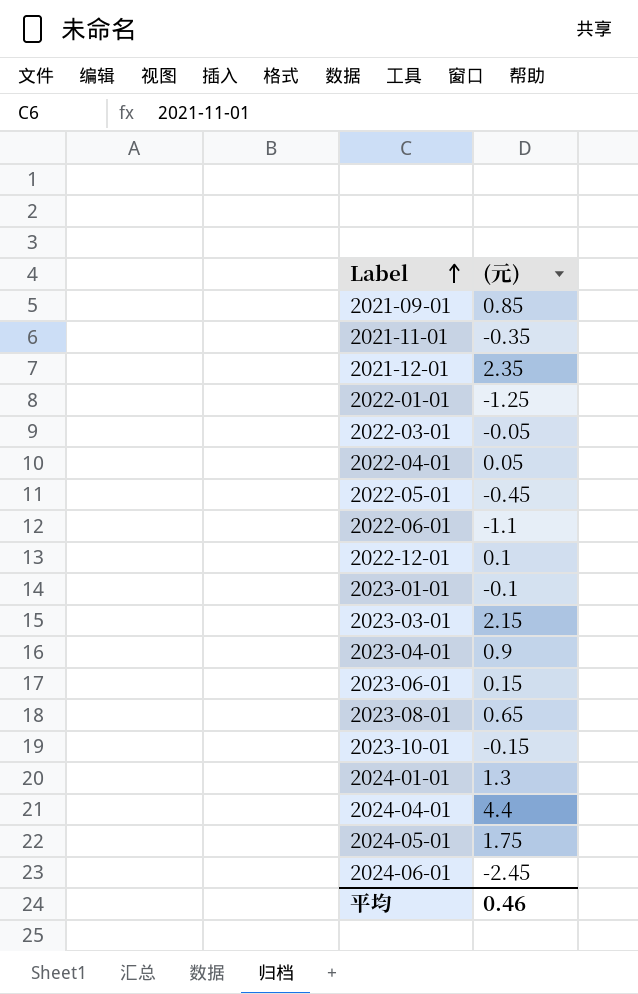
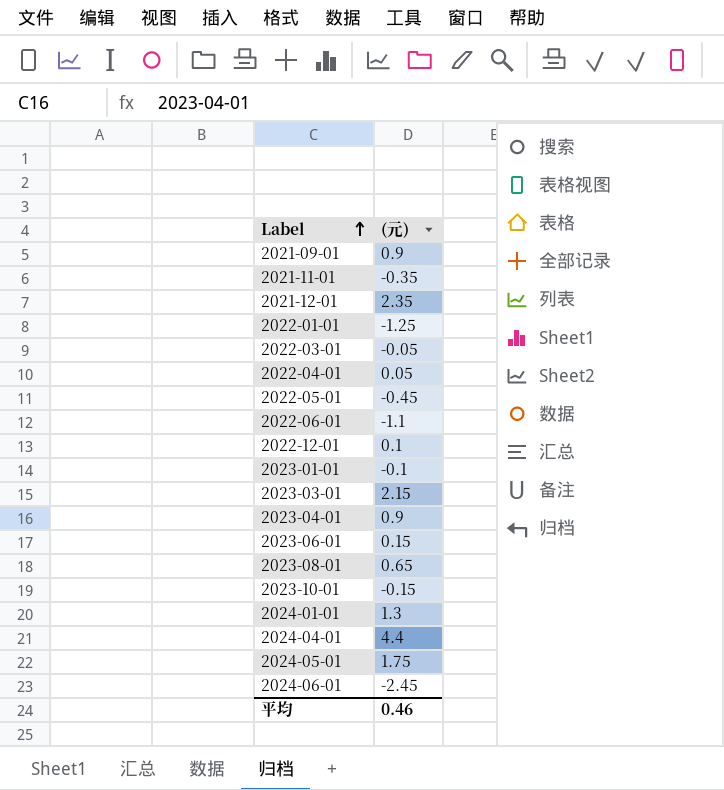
2021-09-01 | (元): 0.85 -> 0.9

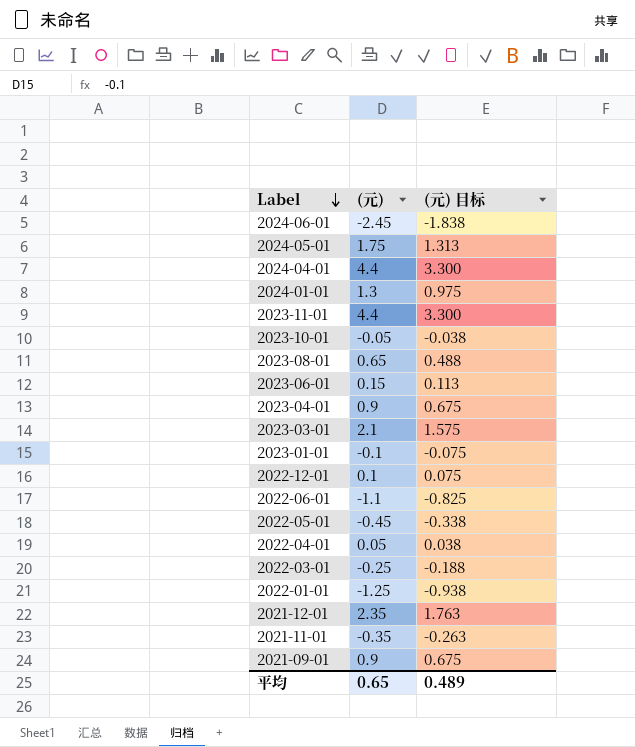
row order: Label ascending -> Label descending
column (元) 目标 | formula: none -> [(元)] * 0.75
row 2023-11-01: none -> 4.4 | 3.300
2023-10-01 | (元): -0.15 -> -0.05
2023-03-01 | (元): 2.15 -> 2.1
2022-03-01 | (元): -0.05 -> -0.25
平均 | (元): 0.46 -> 0.65

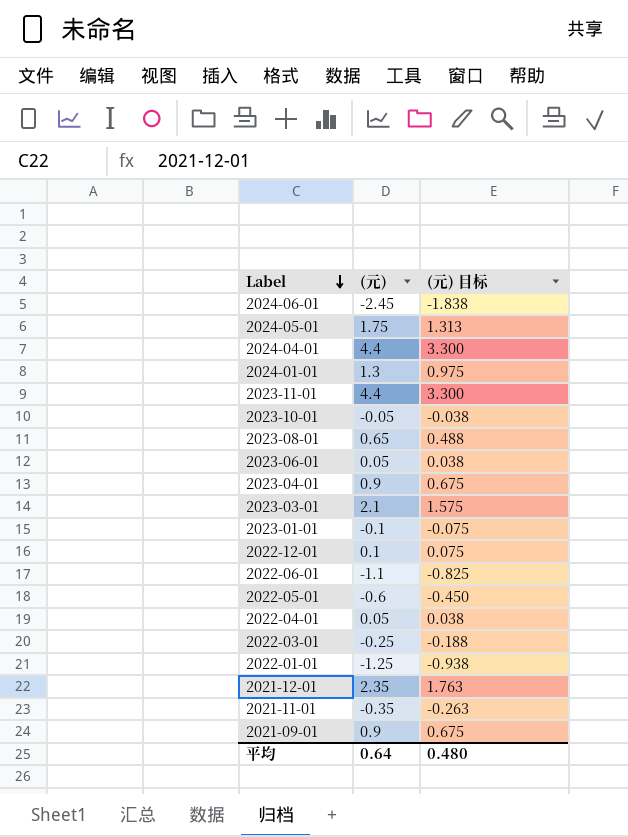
2023-06-01 | (元): 0.15 -> 0.05
2023-06-01 | (元) 目标: 0.113 -> 0.038
2022-05-01 | (元): -0.45 -> -0.6
2022-05-01 | (元) 目标: -0.338 -> -0.450
平均 | (元): 0.65 -> 0.64
平均 | (元) 目标: 0.489 -> 0.480

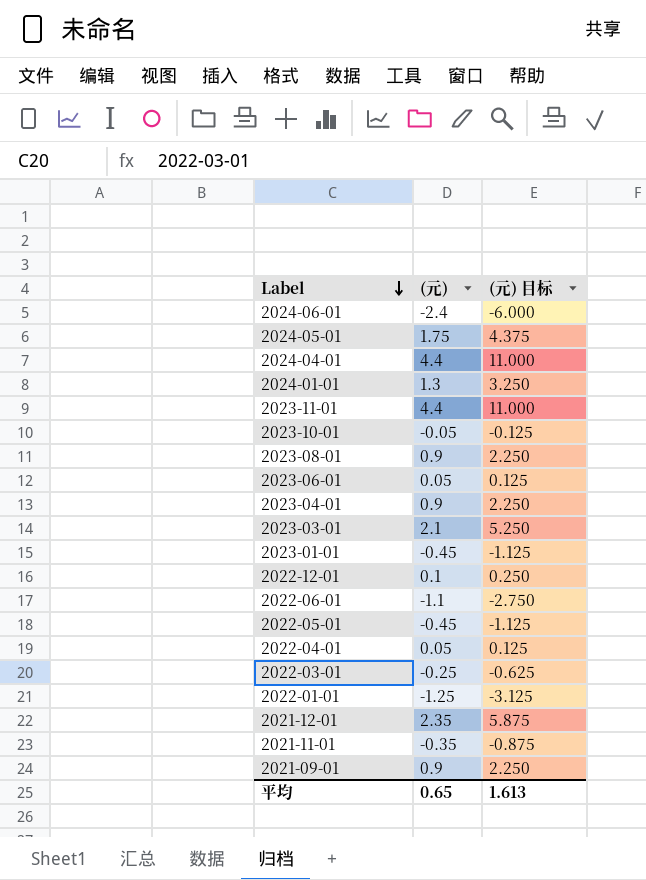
column (元) 目标 | formula: [(元)] * 0.75 -> [(元)] * 2.5
2024-06-01 | (元): -2.45 -> -2.4
2023-08-01 | (元): 0.65 -> 0.9
2023-01-01 | (元): -0.1 -> -0.45
2022-05-01 | (元): -0.6 -> -0.45
平均 | (元): 0.64 -> 0.65
平均 | (元) 目标: 0.480 -> 1.613

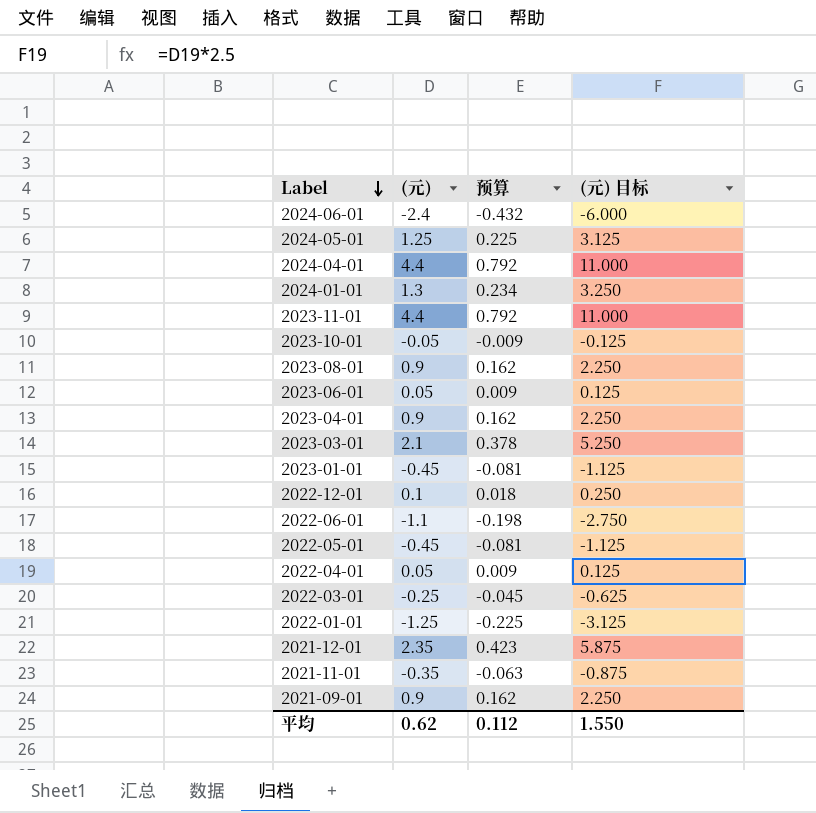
column 预算 | formula: none -> [(元)] * 0.18
2024-05-01 | (元): 1.75 -> 1.25
2024-05-01 | (元) 目标: 4.375 -> 3.125
平均 | (元): 0.65 -> 0.62
平均 | (元) 目标: 1.613 -> 1.550

